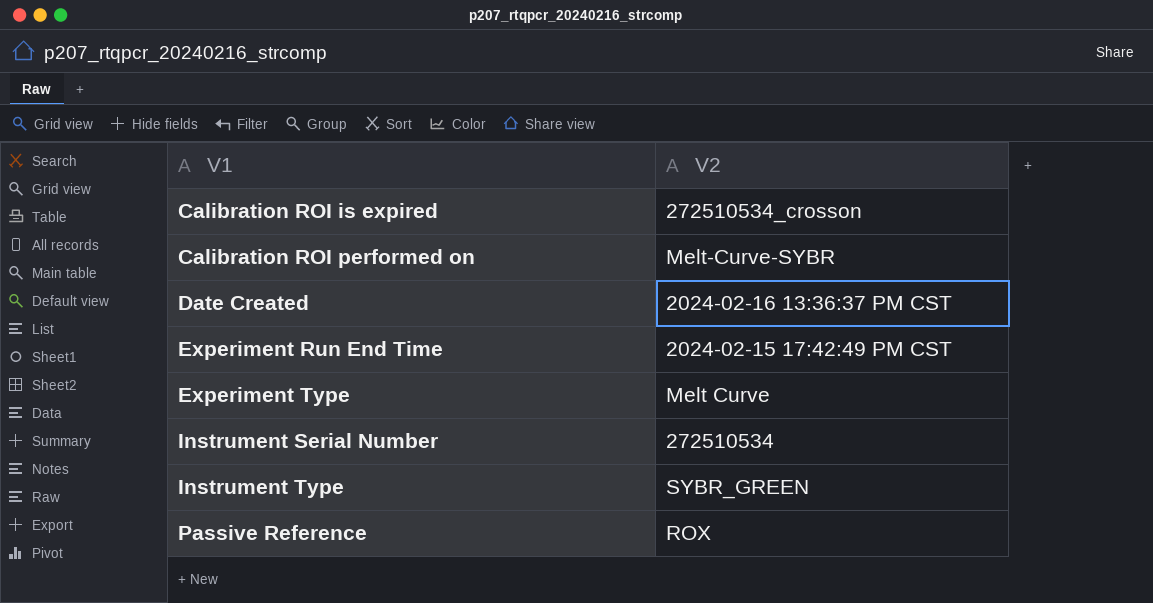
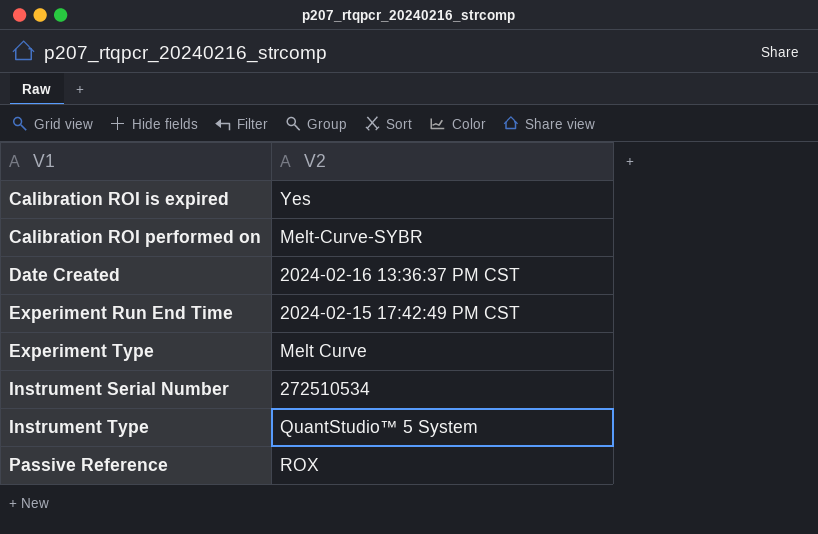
Calibration ROI is expired | V2: 272510534_crosson -> Yes
Instrument Type | V2: SYBR_GREEN -> QuantStudio™ 5 System

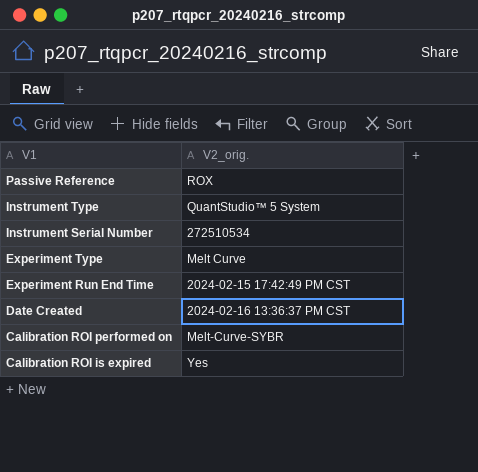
row order: V1 ascending -> V1 descending
column name: V2 -> V2_orig.

